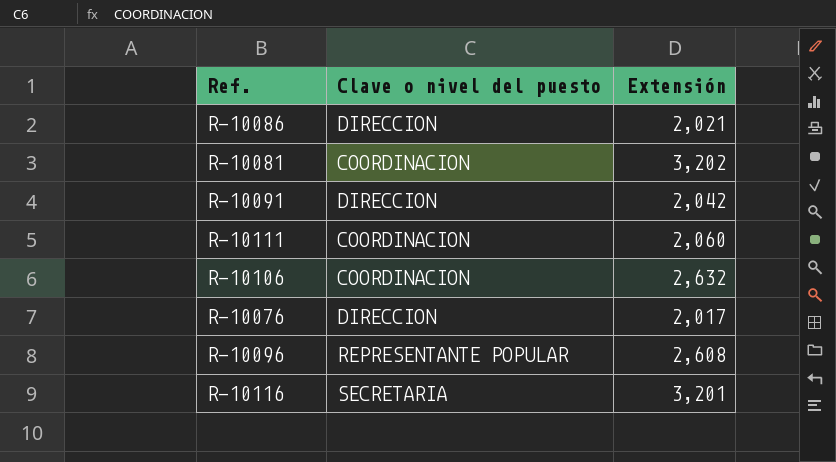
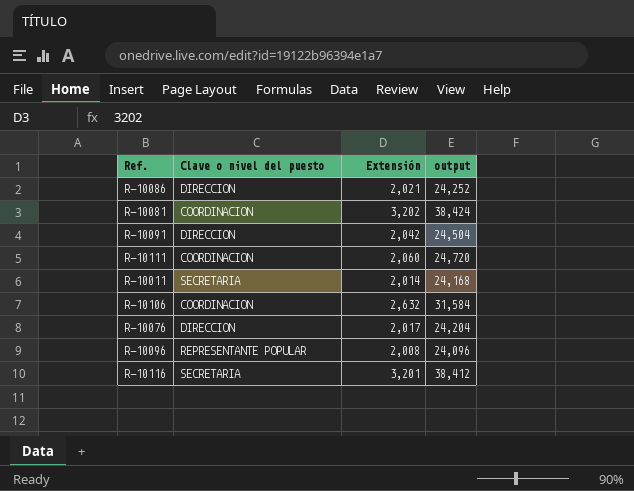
column output | formula: none -> [Extensión] * 12
row R-10011: none -> SECRETARIA | 2,014 | 24,168
R-10096 | Extensión: 2,608 -> 2,008

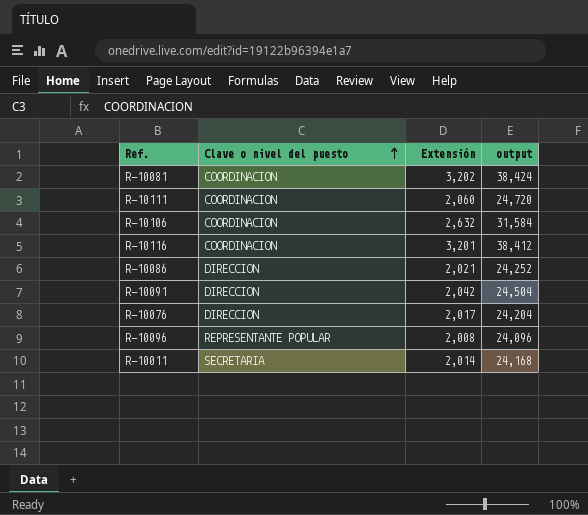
row order: none -> Clave o nivel del puesto ascending
R-10116 | Clave o nivel del puesto: SECRETARIA -> COORDINACION

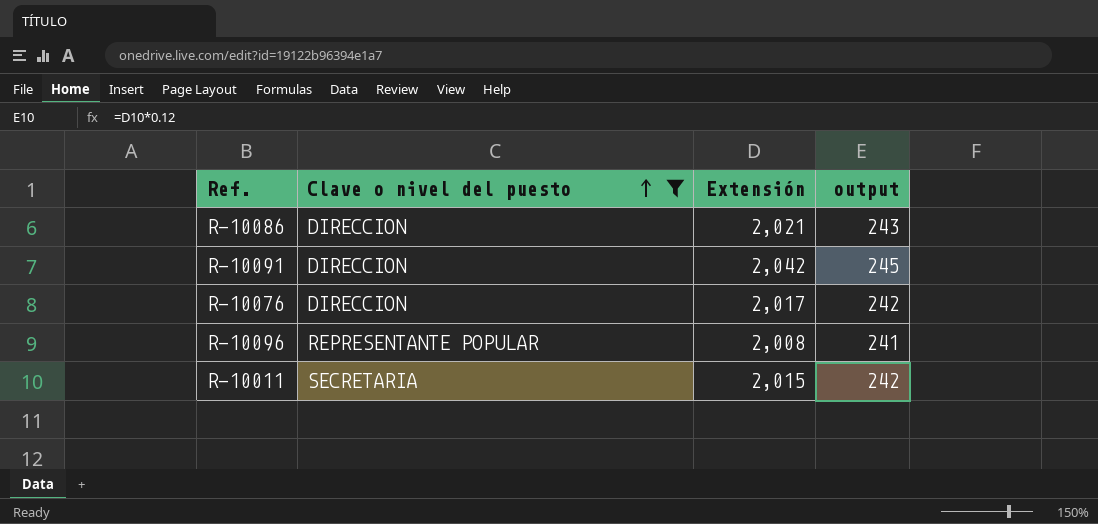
filter: none -> Clave o nivel del puesto != COORDINACION
column output | formula: [Extensión] * 12 -> [Extensión] * 0.12
R-10011 | Extensión: 2,014 -> 2,015

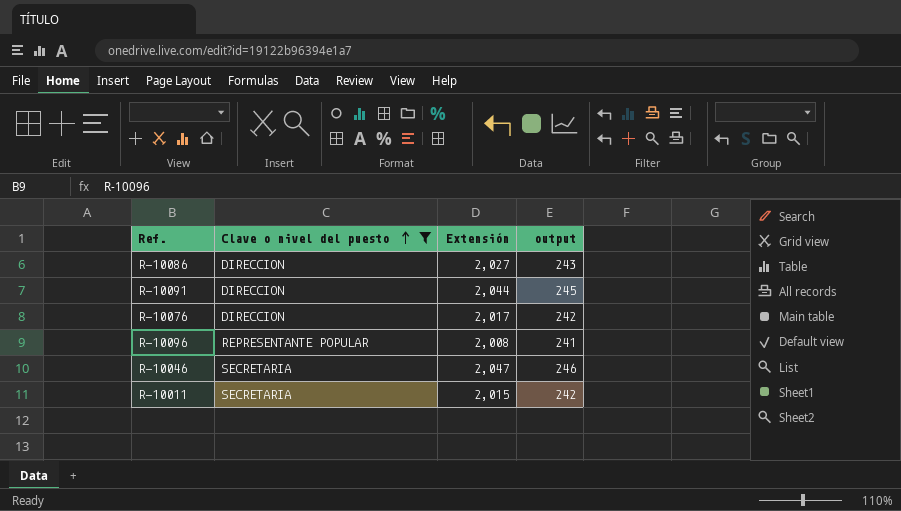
R-10086 | Extensión: 2,021 -> 2,027
R-10091 | Extensión: 2,042 -> 2,044
row R-10046: none -> SECRETARIA | 2,047 | 246

